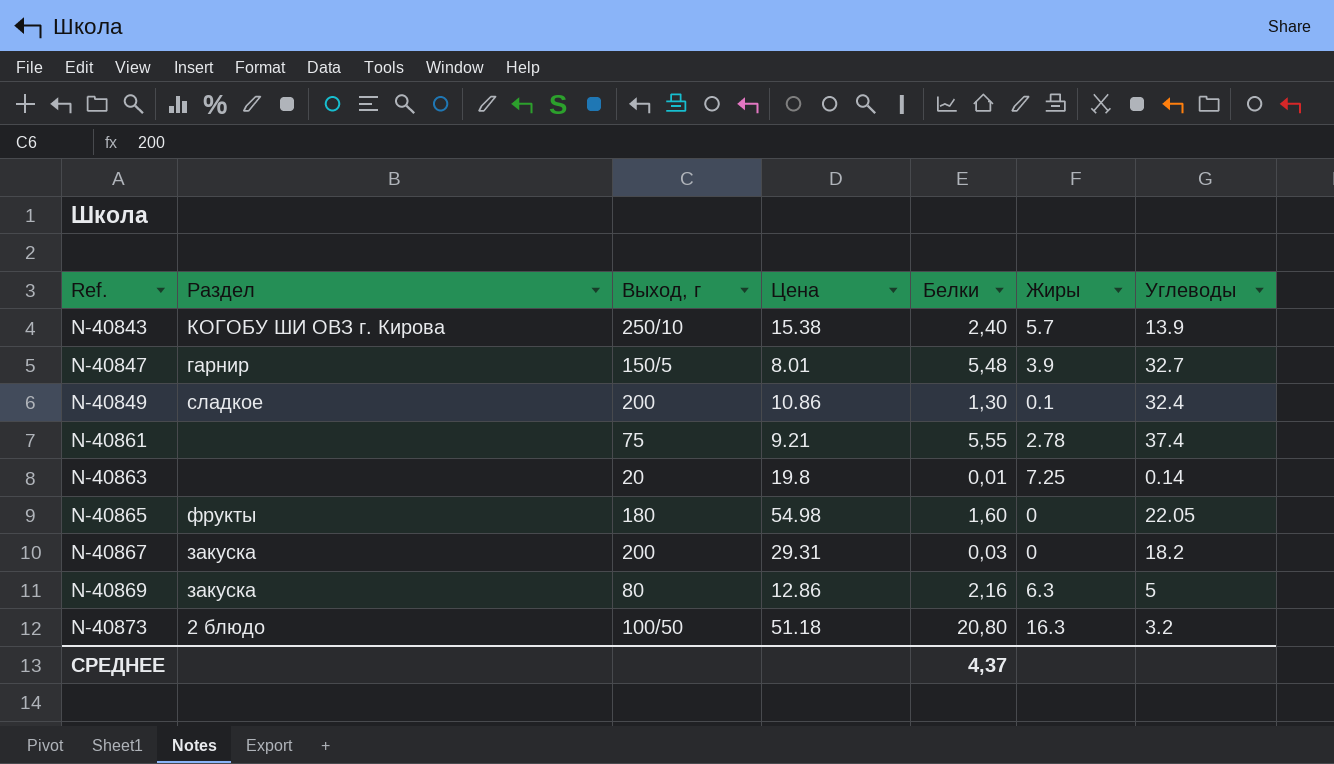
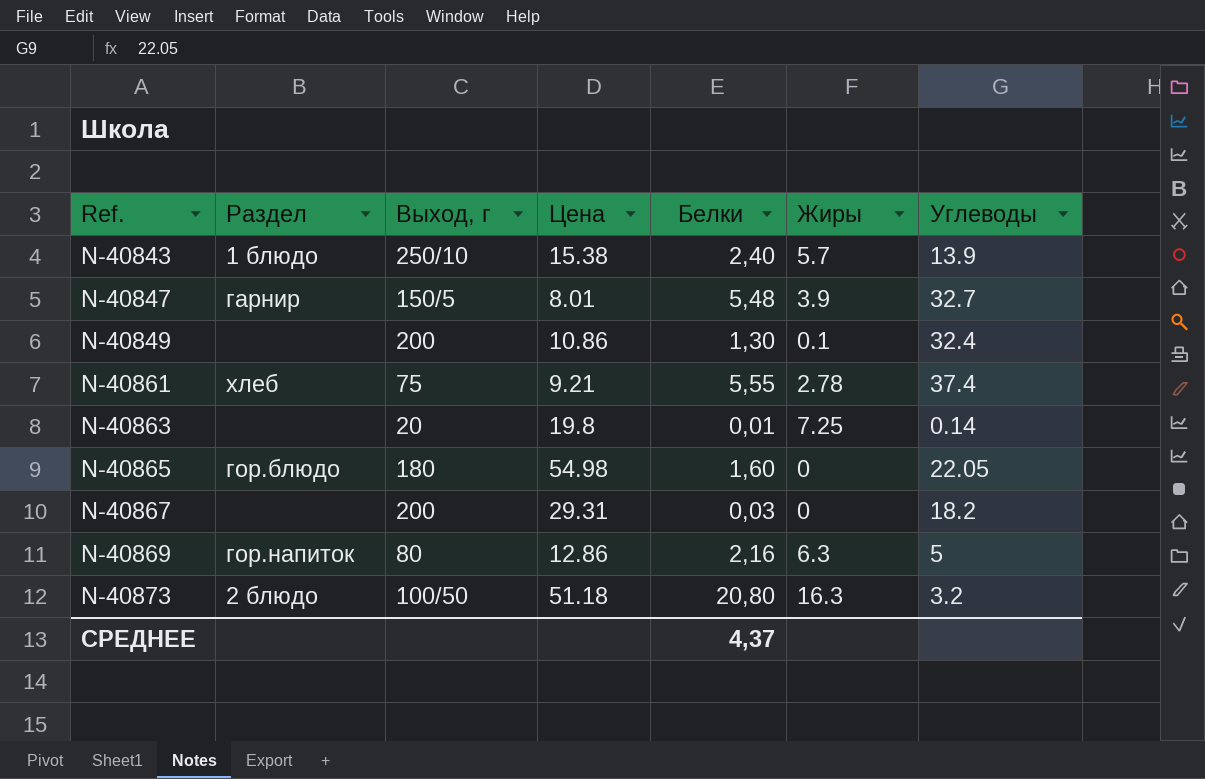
N-40843 | Раздел: КОГОБУ ШИ ОВЗ г. Кирова -> 1 блюдо
N-40849 | Раздел: сладкое -> none
N-40861 | Раздел: none -> хлеб
N-40865 | Раздел: фрукты -> гор.блюдо
N-40867 | Раздел: закуска -> none
N-40869 | Раздел: закуска -> гор.напиток

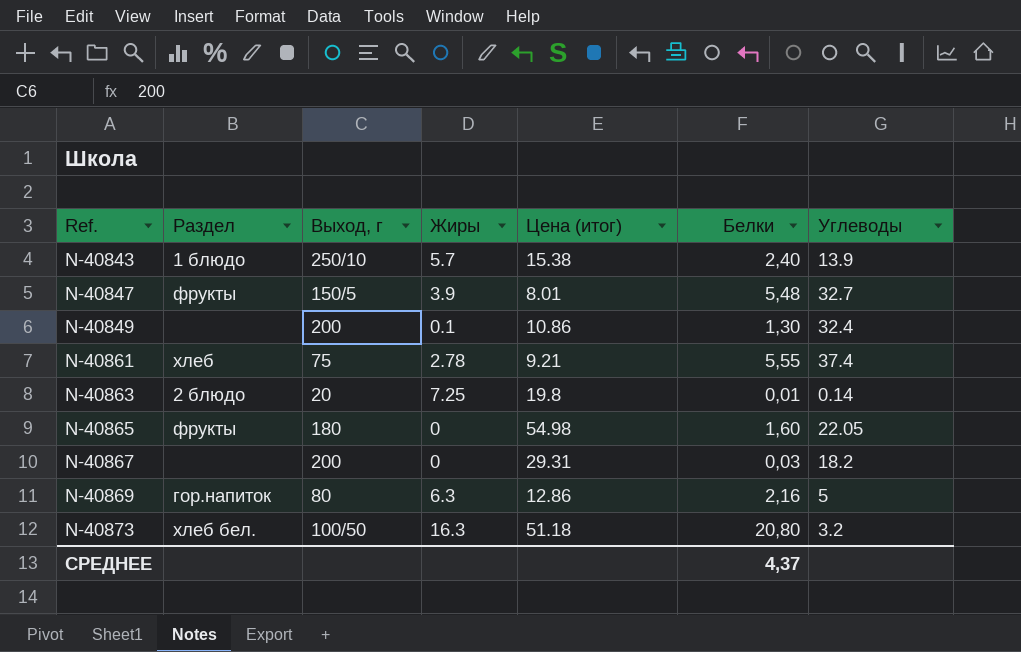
column Жиры | position: 6 -> 4
column name: Цена -> Цена (итог)
N-40847 | Раздел: гарнир -> фрукты
N-40863 | Раздел: none -> 2 блюдо
N-40865 | Раздел: гор.блюдо -> фрукты
N-40873 | Раздел: 2 блюдо -> хлеб бел.

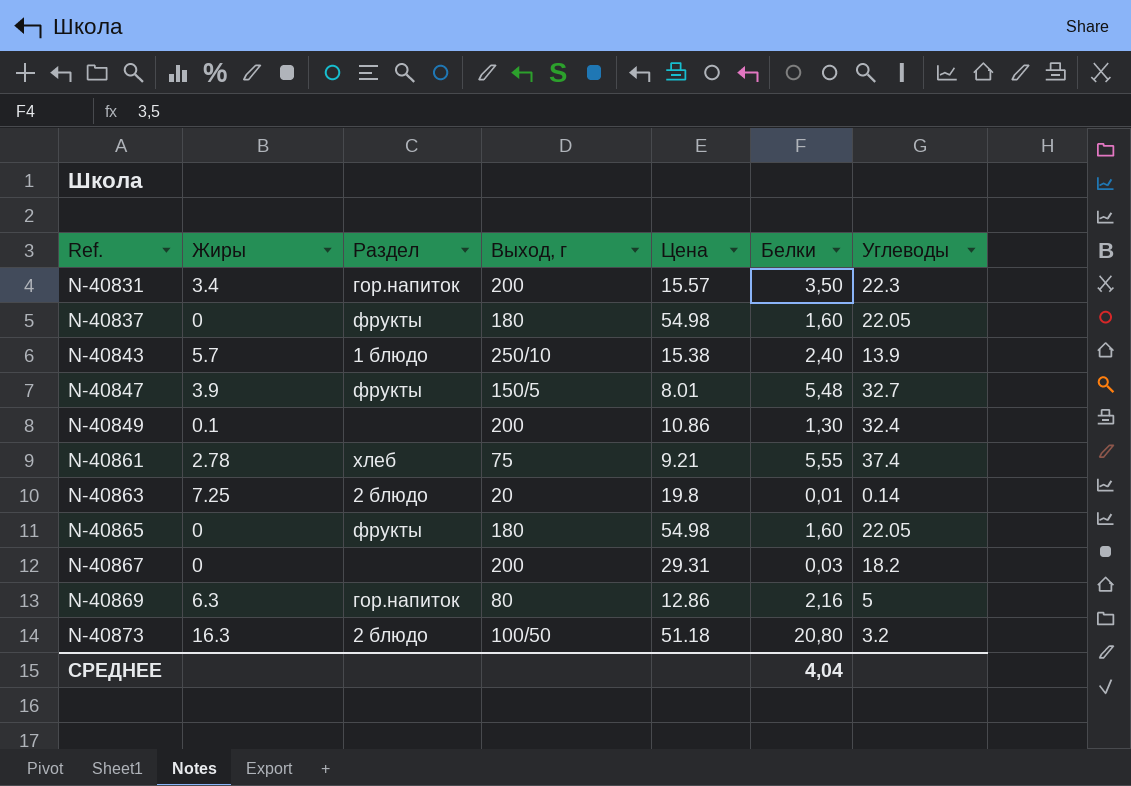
column Жиры | position: 4 -> 2
column name: Цена (итог) -> Цена
row N-40831: none -> 3.4 | гор.напиток | 200 | 15.57 | 3,50 | 22.3
row N-40837: none -> 0 | фрукты | 180 | 54.98 | 1,60 | 22.05
N-40873 | Раздел: хлеб бел. -> 2 блюдо
СРЕДНЕЕ | Белки: 4,37 -> 4,04

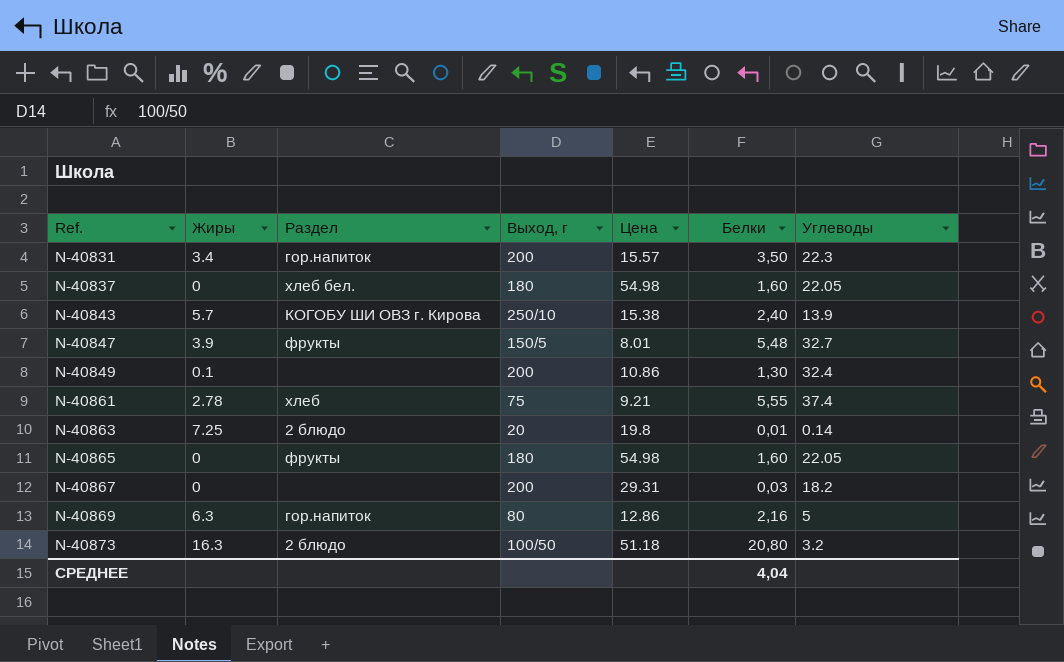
N-40837 | Раздел: фрукты -> хлеб бел.
N-40843 | Раздел: 1 блюдо -> КОГОБУ ШИ ОВЗ г. Кирова

